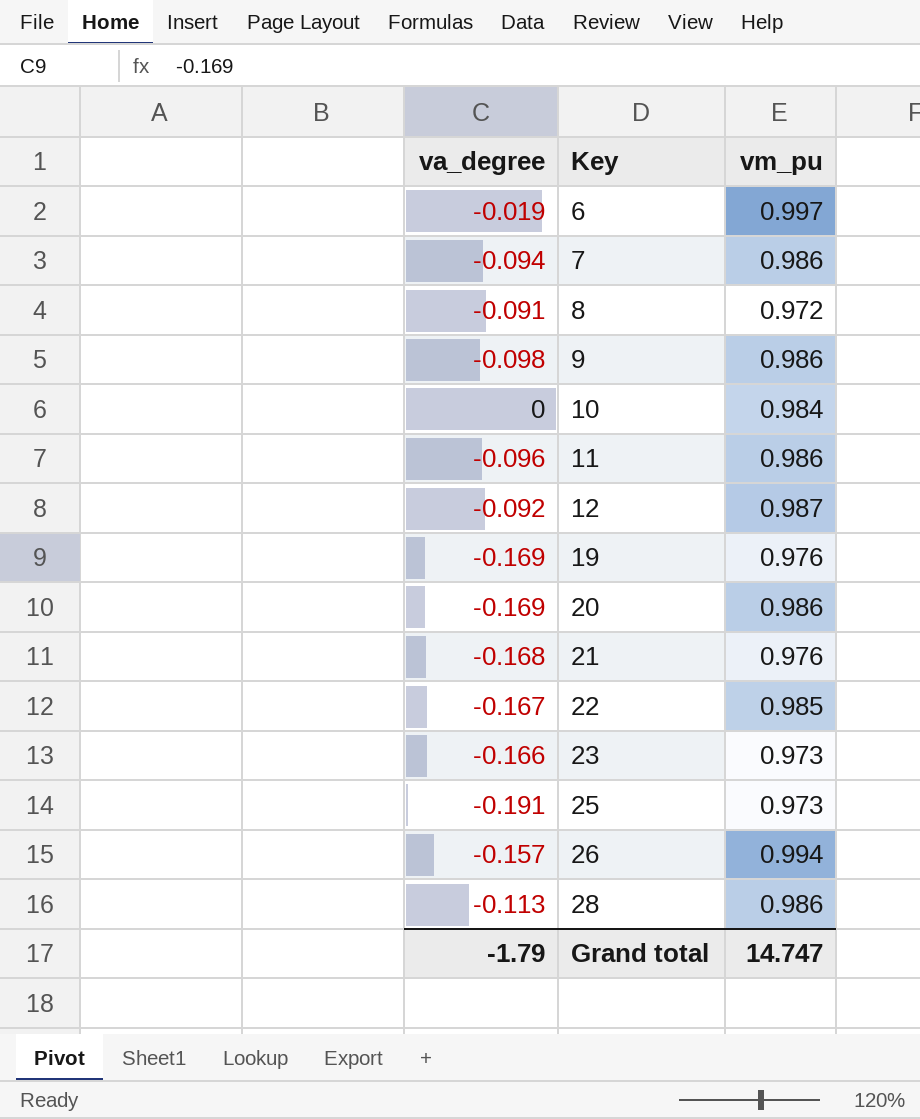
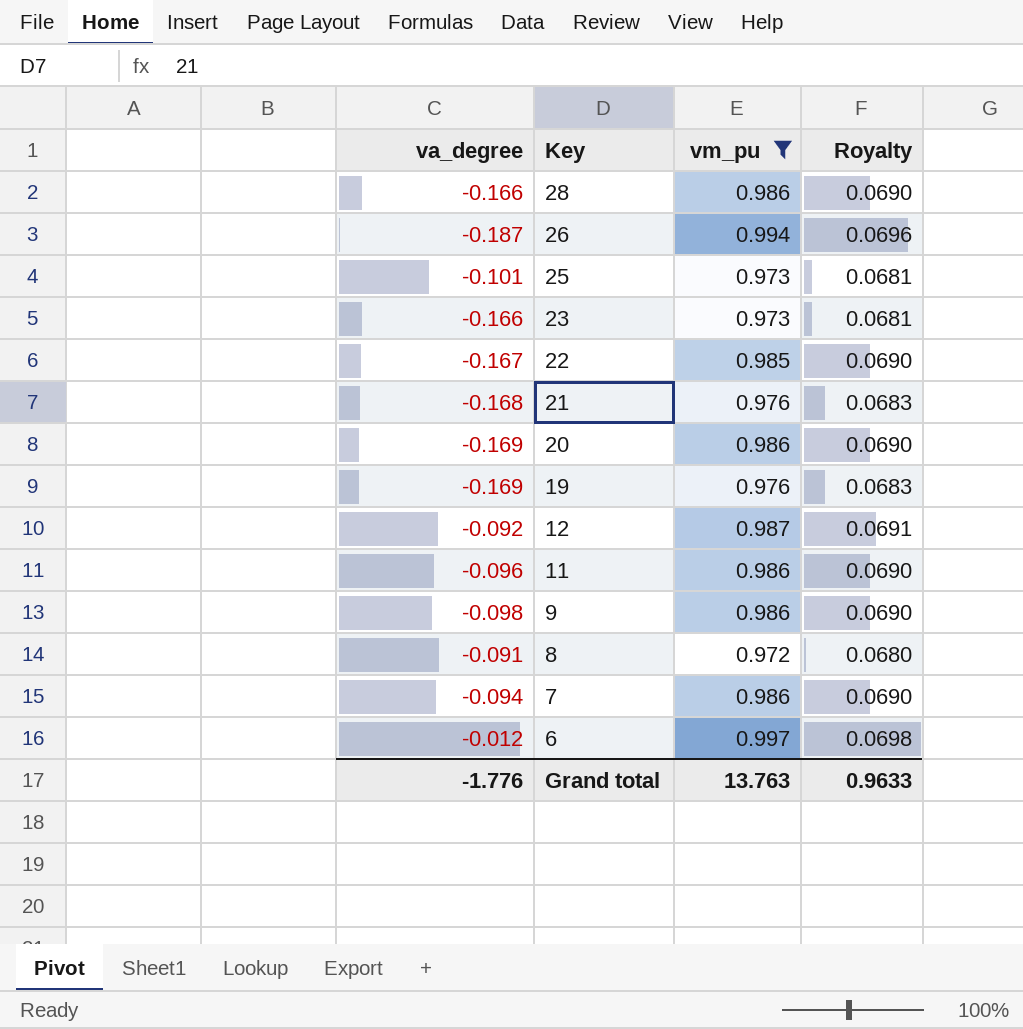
filter: none -> vm_pu != 0.984
row order: Key ascending -> Key descending
column Royalty | formula: none -> [vm_pu] * 0.07
28 | va_degree: -0.113 -> -0.166
26 | va_degree: -0.157 -> -0.187
25 | va_degree: -0.191 -> -0.101
6 | va_degree: -0.019 -> -0.012
Grand total | va_degree: -1.79 -> -1.776
Grand total | vm_pu: 14.747 -> 13.763

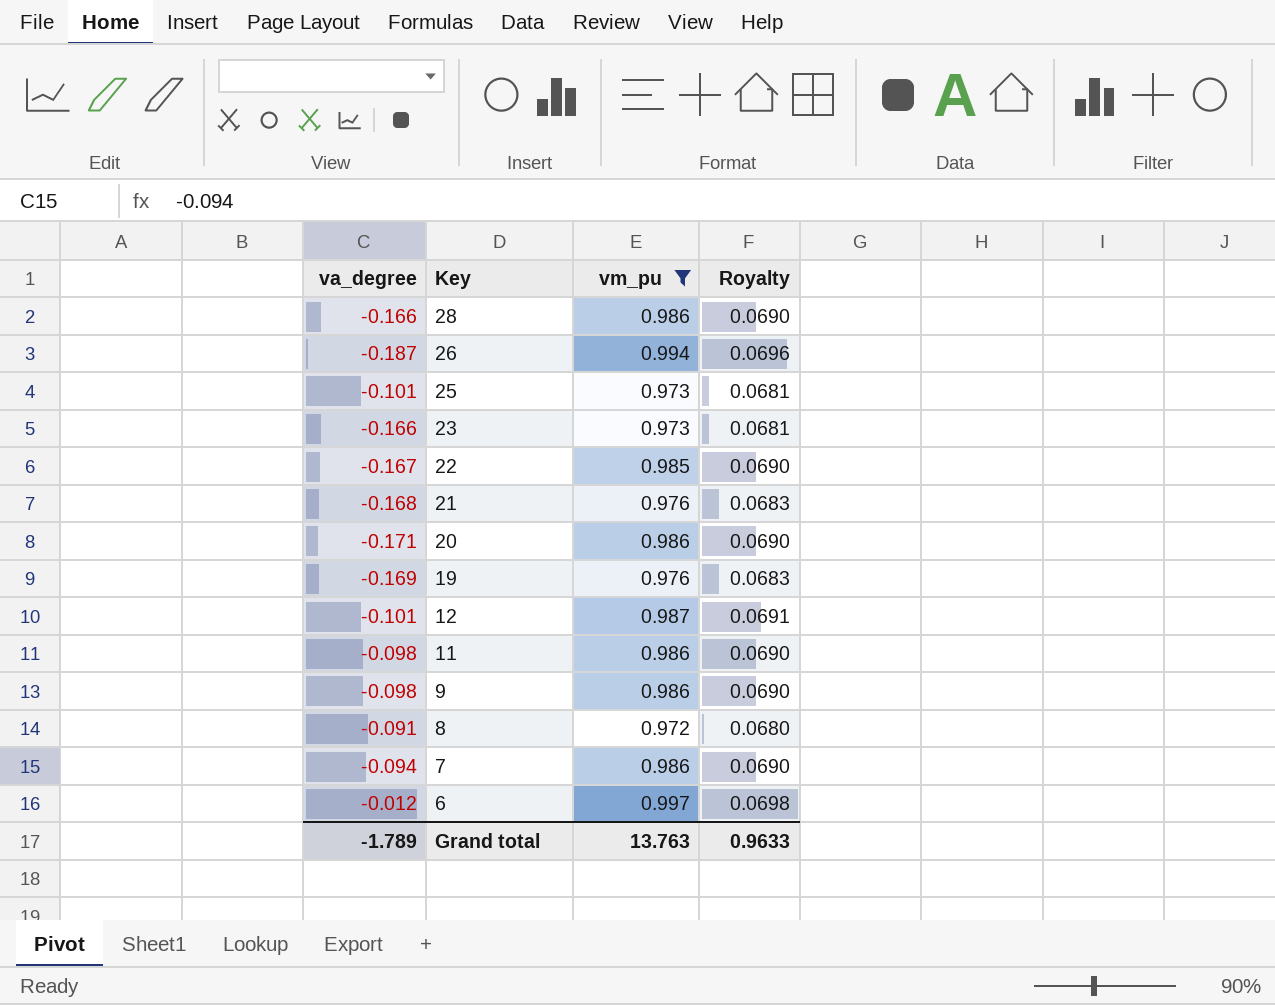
20 | va_degree: -0.169 -> -0.171
12 | va_degree: -0.092 -> -0.101
11 | va_degree: -0.096 -> -0.098
Grand total | va_degree: -1.776 -> -1.789

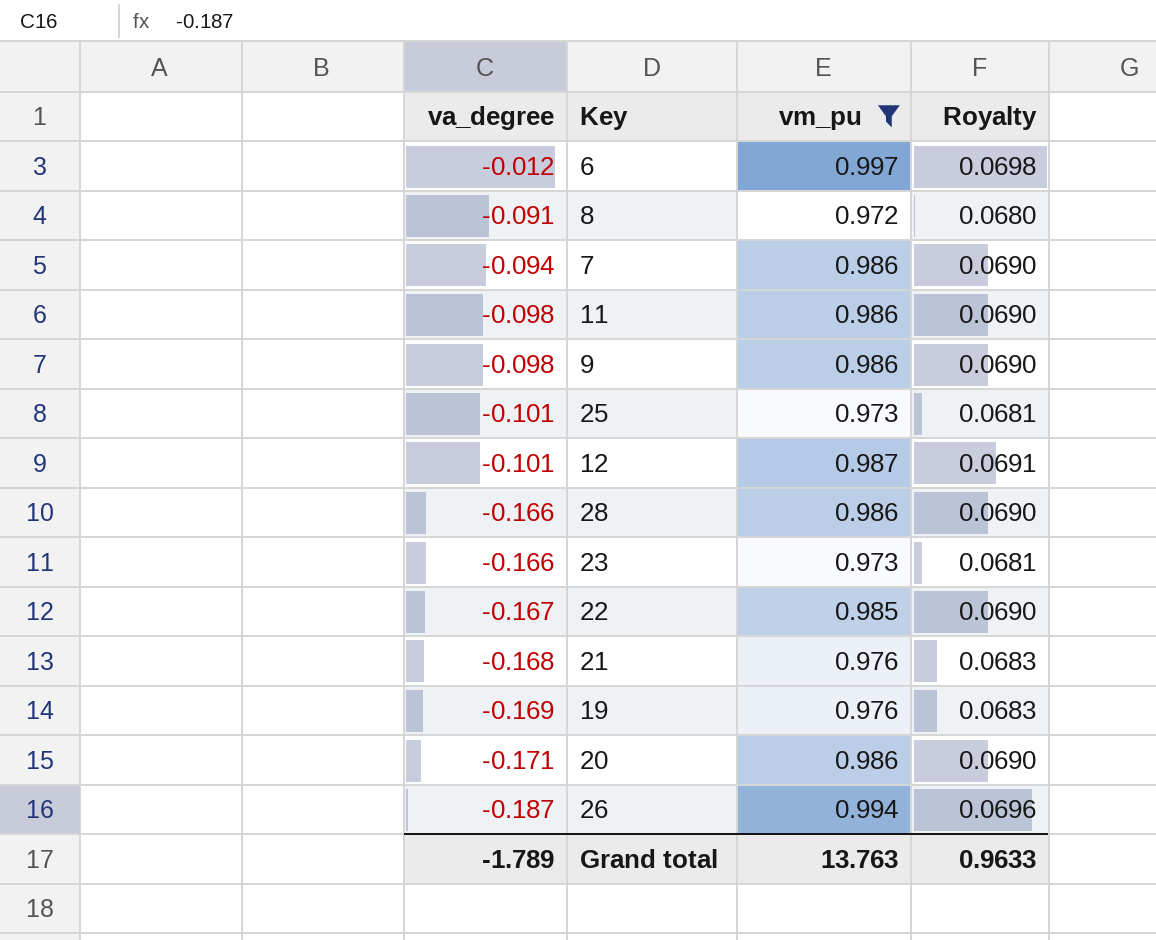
row order: Key descending -> va_degree descending

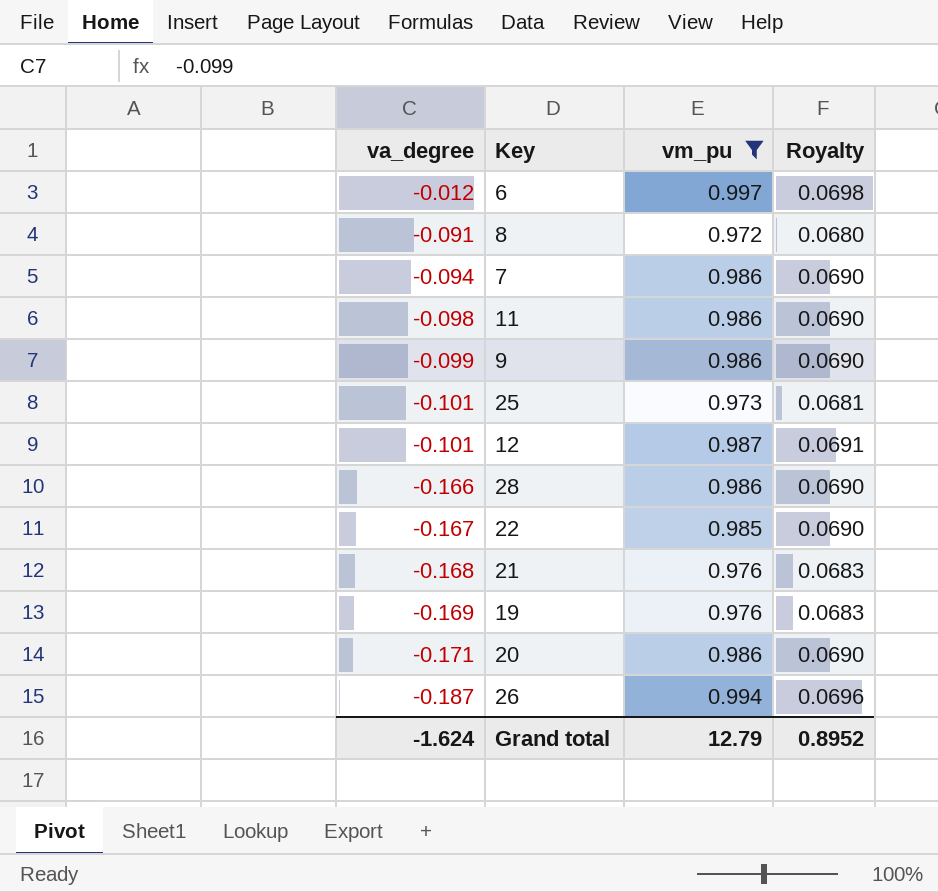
row 23: -0.166 | 0.973 | 0.0681 -> none
9 | va_degree: -0.098 -> -0.099
Grand total | va_degree: -1.789 -> -1.624
Grand total | vm_pu: 13.763 -> 12.79
Grand total | Royalty: 0.9633 -> 0.8952

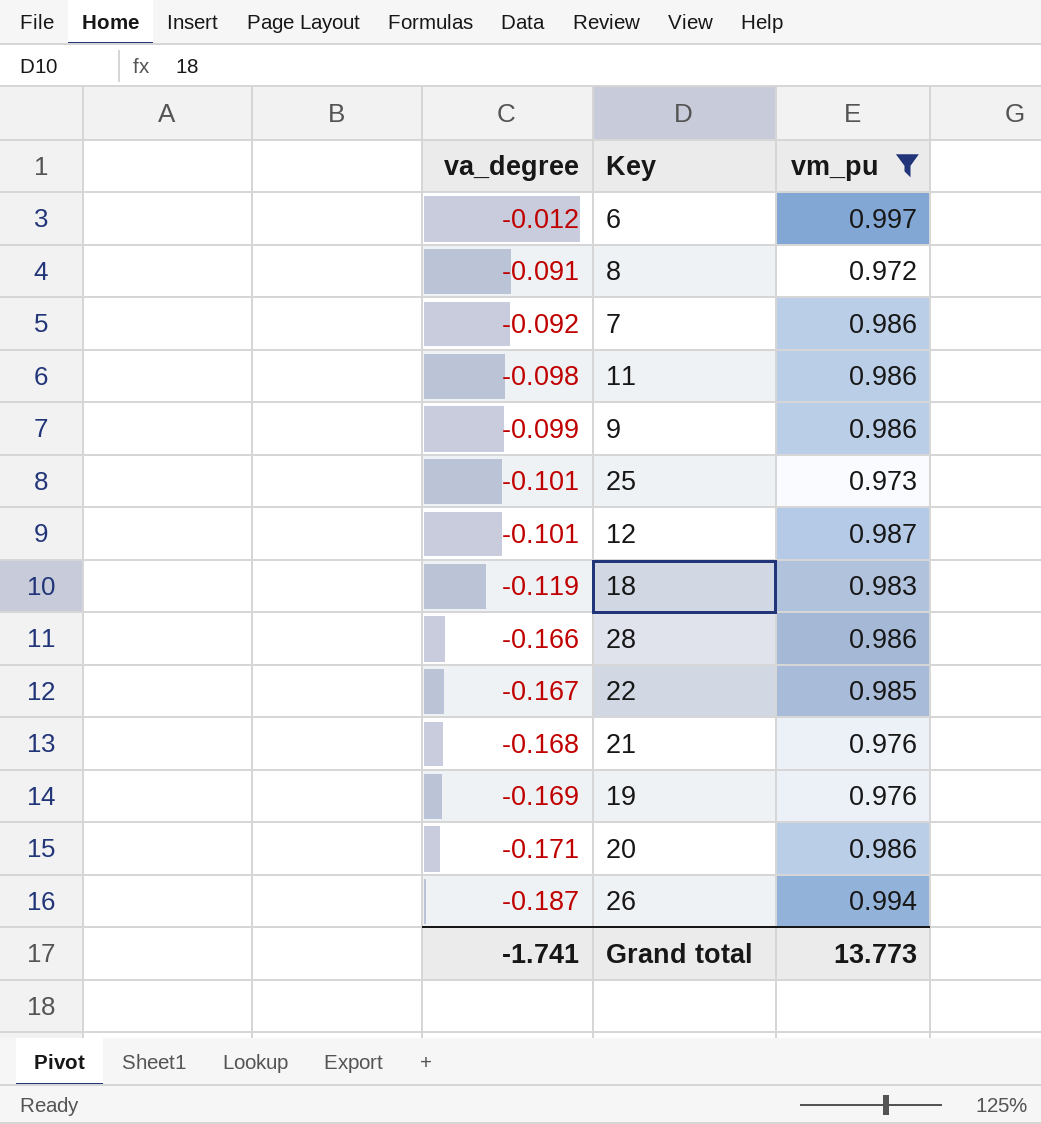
column Royalty | formula: [vm_pu] * 0.07 -> none
7 | va_degree: -0.094 -> -0.092
row 18: none -> -0.119 | 0.983
Grand total | va_degree: -1.624 -> -1.741
Grand total | vm_pu: 12.79 -> 13.773

